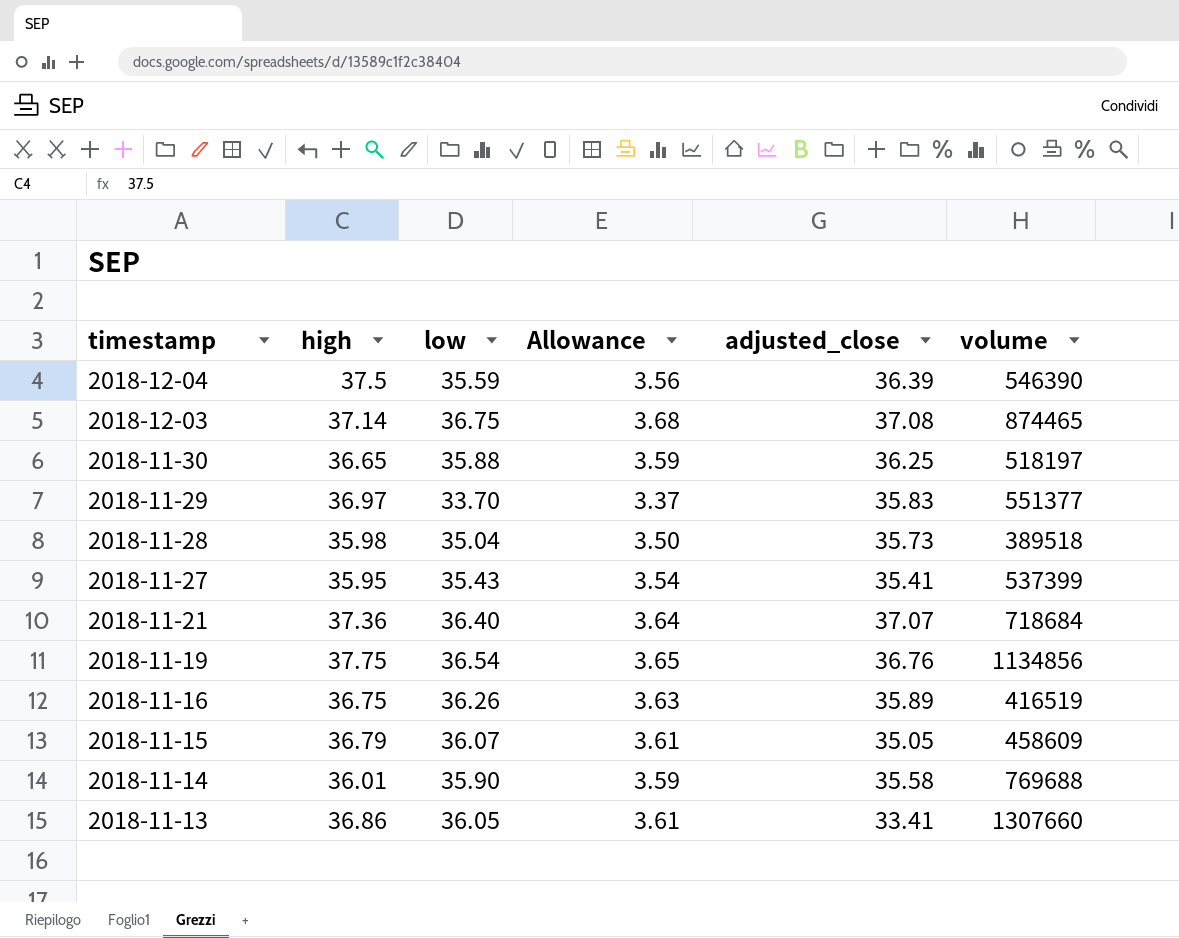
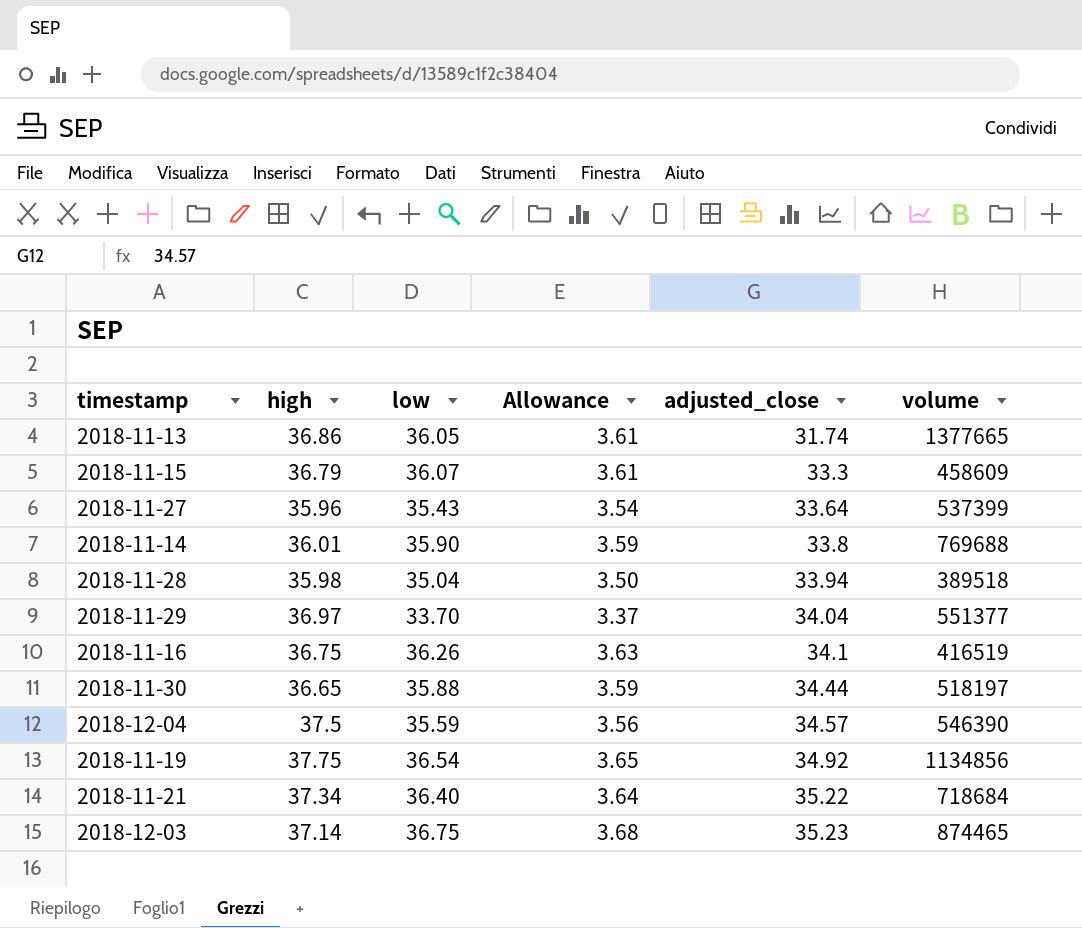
row order: timestamp descending -> adjusted_close ascending
2018-11-13 | adjusted_close: 33.41 -> 31.74
2018-11-13 | volume: 1307660 -> 1377665
2018-11-15 | adjusted_close: 35.05 -> 33.3
2018-11-27 | high: 35.95 -> 35.96
2018-11-27 | adjusted_close: 35.41 -> 33.64
2018-11-14 | adjusted_close: 35.58 -> 33.8
2018-11-28 | adjusted_close: 35.73 -> 33.94
2018-11-29 | adjusted_close: 35.83 -> 34.04
2018-11-16 | adjusted_close: 35.89 -> 34.1
2018-11-30 | adjusted_close: 36.25 -> 34.44
2018-12-04 | adjusted_close: 36.39 -> 34.57
2018-11-19 | adjusted_close: 36.76 -> 34.92
2018-11-21 | high: 37.36 -> 37.34
2018-11-21 | adjusted_close: 37.07 -> 35.22
2018-12-03 | adjusted_close: 37.08 -> 35.23

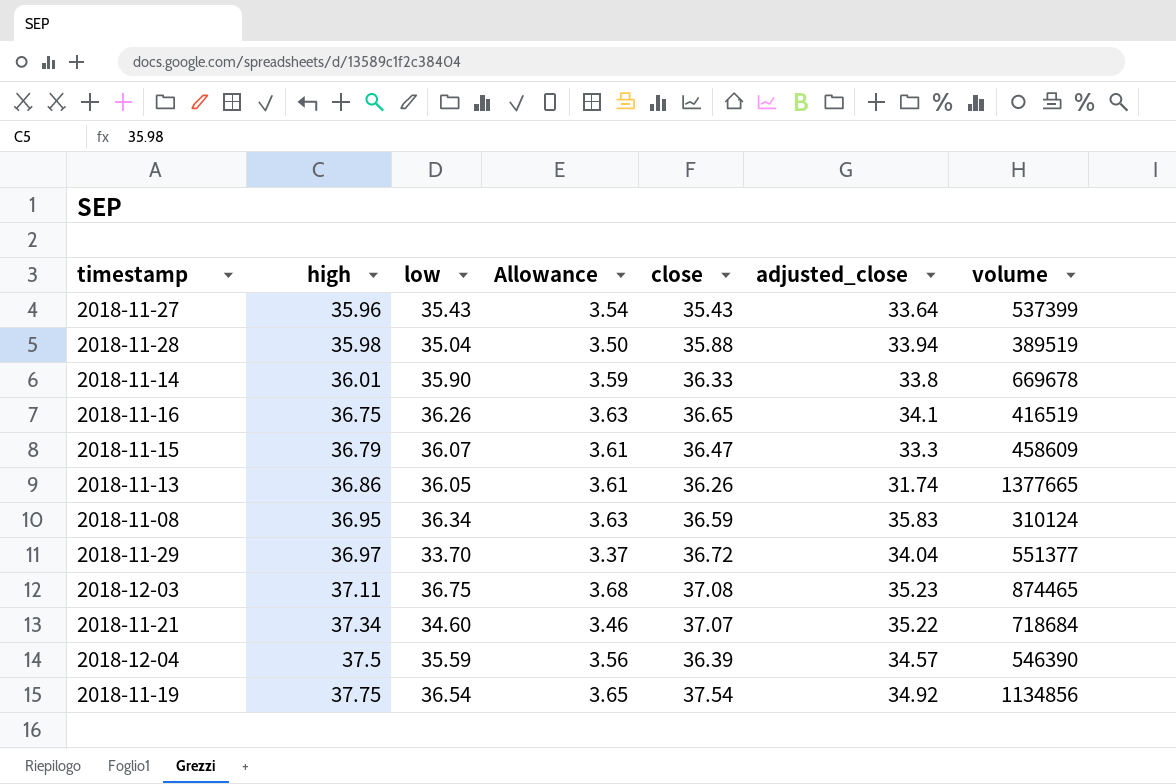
row order: adjusted_close ascending -> high ascending
column close | position: none -> 5
row 2018-11-30: 36.65 | 35.88 | 3.59 | 34.44 | 518197 -> none
2018-11-28 | volume: 389518 -> 389519
2018-11-14 | volume: 769688 -> 669678
row 2018-11-08: none -> 36.95 | 36.34 | 3.63 | 36.59 | 35.83 | 310124
2018-12-03 | high: 37.14 -> 37.11
2018-11-21 | low: 36.40 -> 34.60
2018-11-21 | Allowance: 3.64 -> 3.46

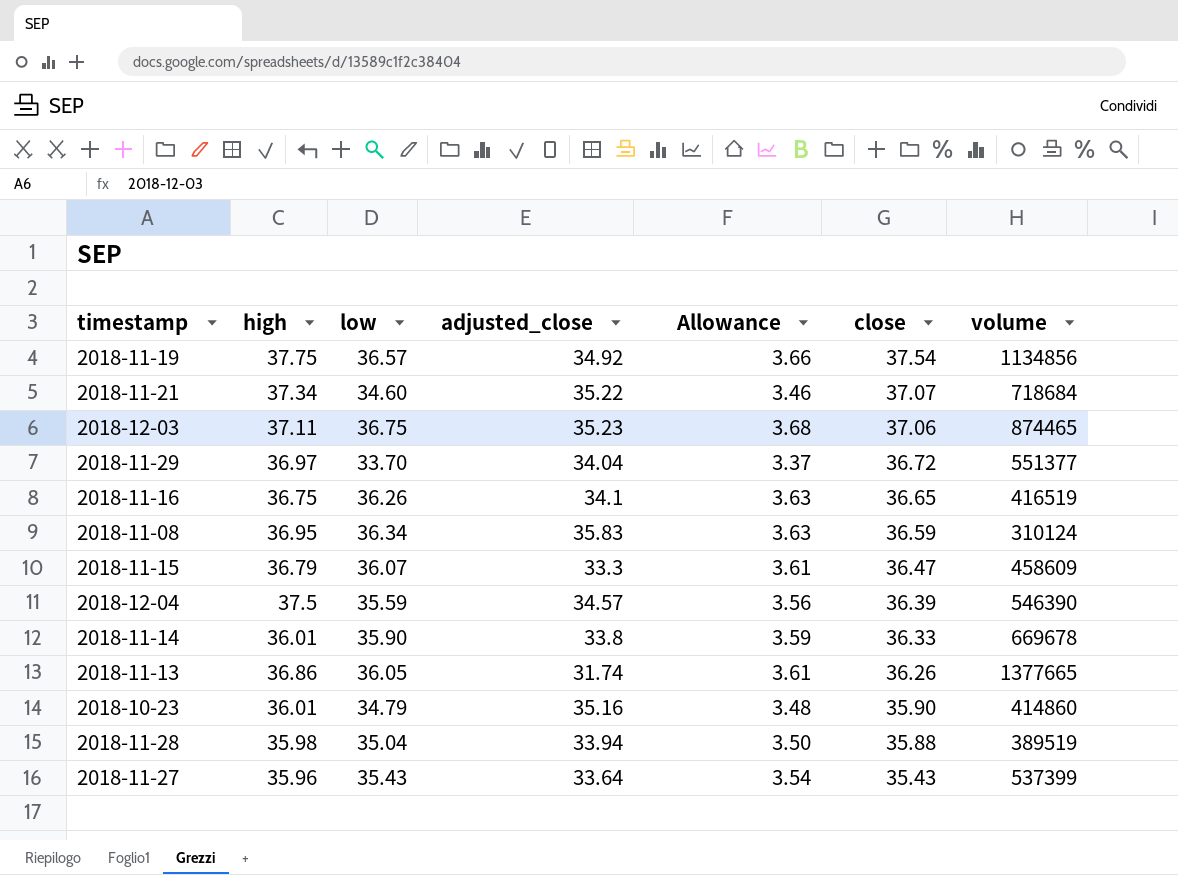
row order: high ascending -> close descending
column adjusted_close | position: 6 -> 4
2018-11-19 | low: 36.54 -> 36.57
2018-11-19 | Allowance: 3.65 -> 3.66
2018-12-03 | close: 37.08 -> 37.06
row 2018-10-23: none -> 36.01 | 34.79 | 35.16 | 3.48 | 35.90 | 414860

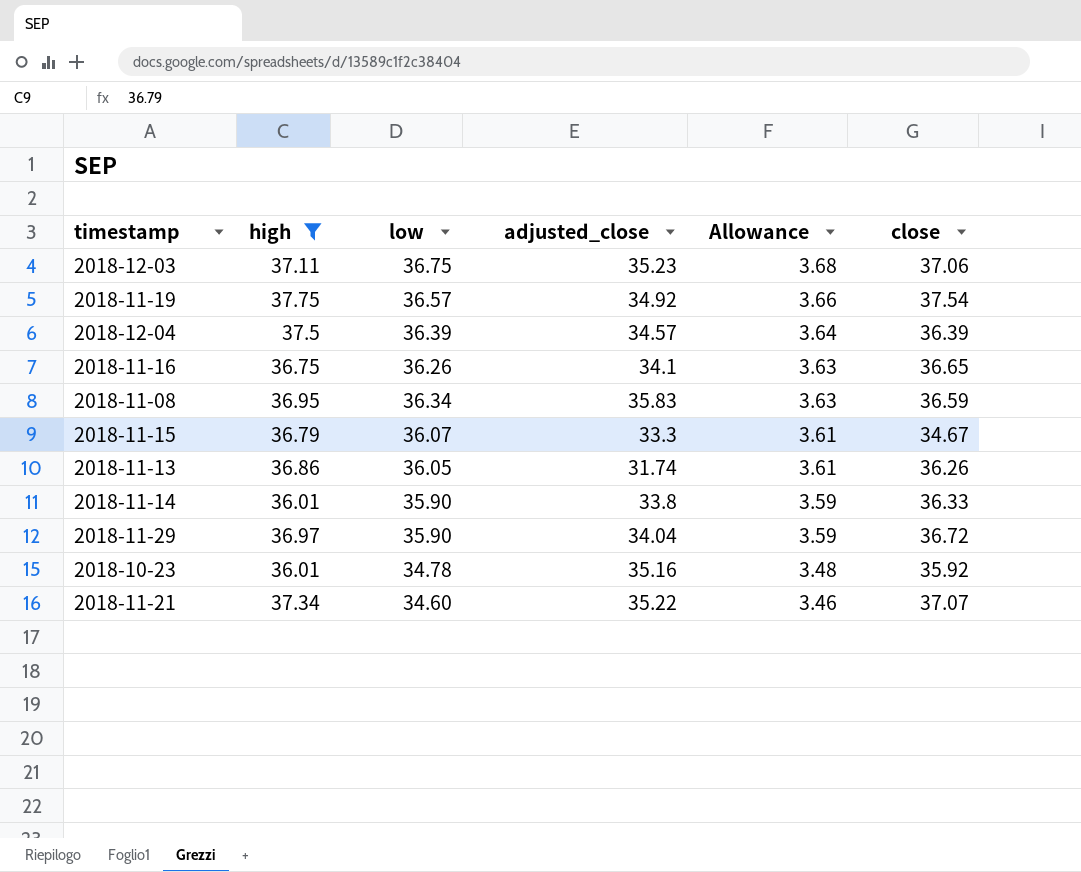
filter: none -> high >= 36.01
row order: close descending -> Allowance descending
column volume | position: 7 -> none
2018-12-04 | low: 35.59 -> 36.39
2018-12-04 | Allowance: 3.56 -> 3.64
2018-11-15 | close: 36.47 -> 34.67
2018-11-29 | low: 33.70 -> 35.90
2018-11-29 | Allowance: 3.37 -> 3.59
2018-10-23 | low: 34.79 -> 34.78
2018-10-23 | close: 35.90 -> 35.92

